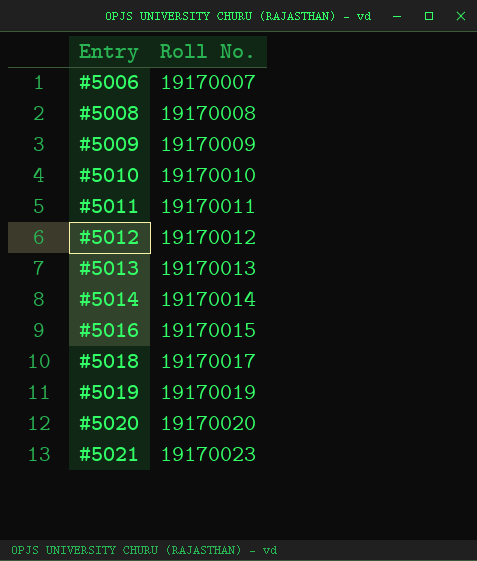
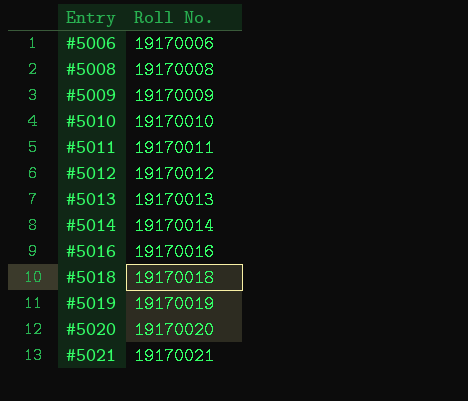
#5006 | Roll No.: 19170007 -> 19170006
#5016 | Roll No.: 19170015 -> 19170016
#5018 | Roll No.: 19170017 -> 19170018
#5021 | Roll No.: 19170023 -> 19170021

